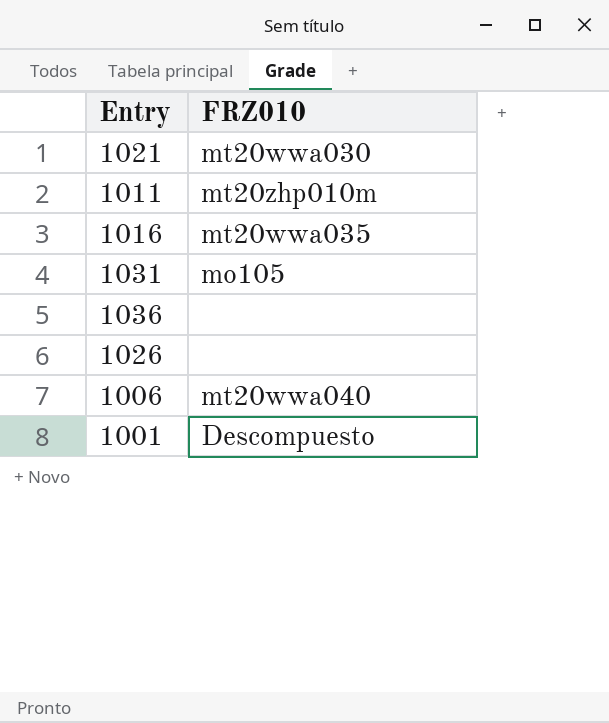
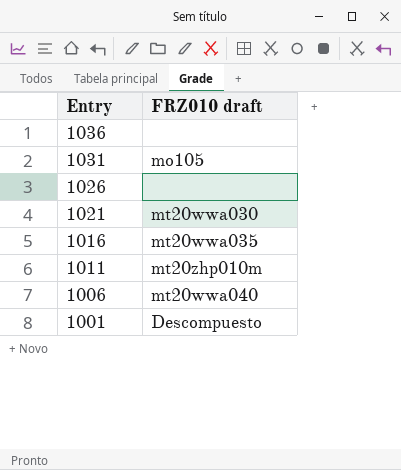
row order: none -> Entry descending
column name: FRZ010 -> FRZ010 draft

